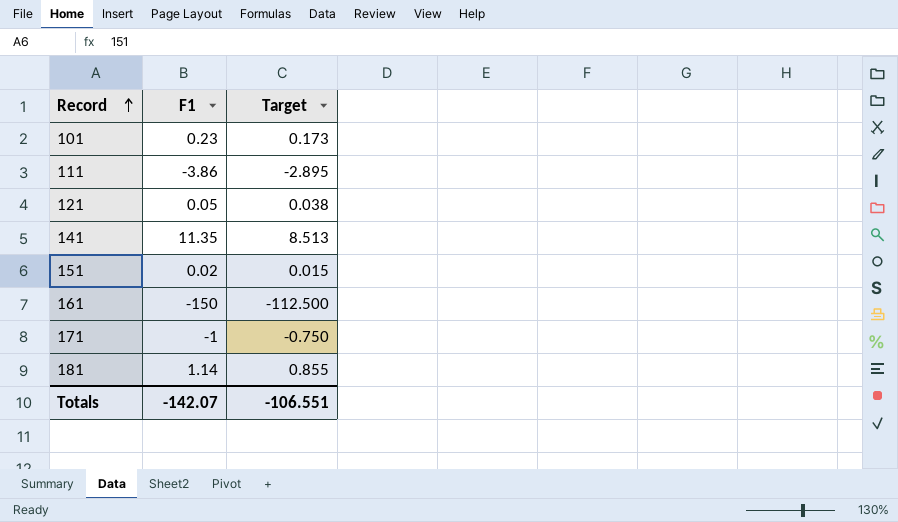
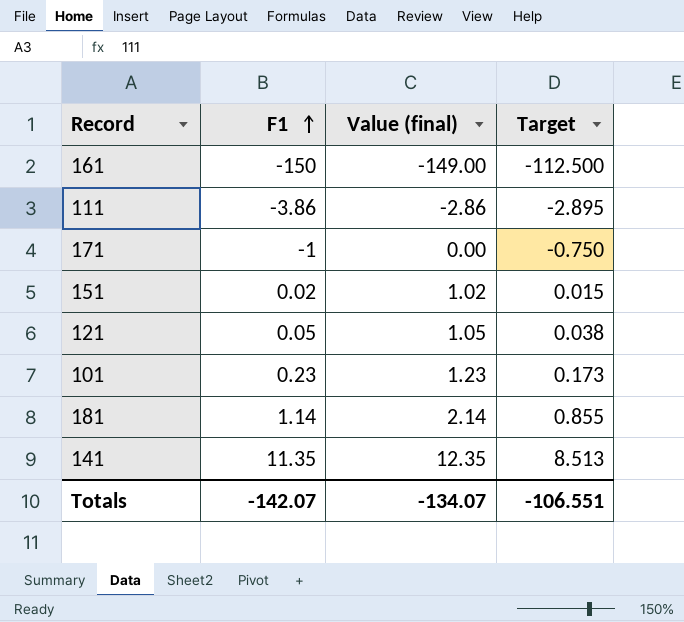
row order: Record ascending -> F1 ascending
column Value (final) | formula: none -> [F1] + 1

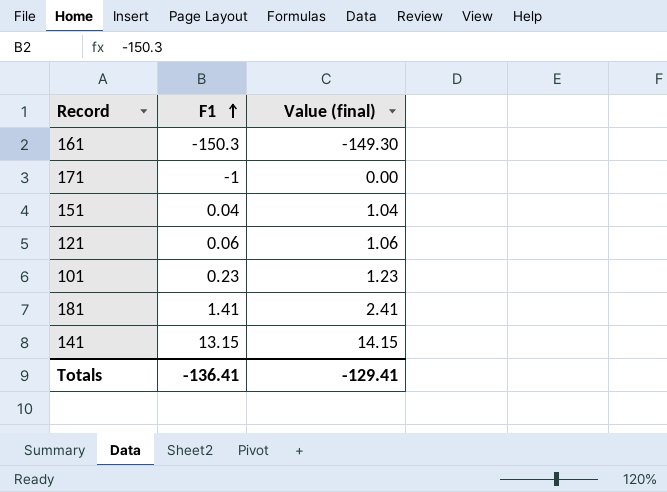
column Target | formula: [F1] * 0.75 -> none
row 111: -3.86 | -2.86 | -2.895 -> none
161 | F1: -150 -> -150.3
161 | Value (final): -149.00 -> -149.30
151 | F1: 0.02 -> 0.04
151 | Value (final): 1.02 -> 1.04
121 | F1: 0.05 -> 0.06
121 | Value (final): 1.05 -> 1.06
181 | F1: 1.14 -> 1.41
181 | Value (final): 2.14 -> 2.41
141 | F1: 11.35 -> 13.15
141 | Value (final): 12.35 -> 14.15
Totals | F1: -142.07 -> -136.41
Totals | Value (final): -134.07 -> -129.41

